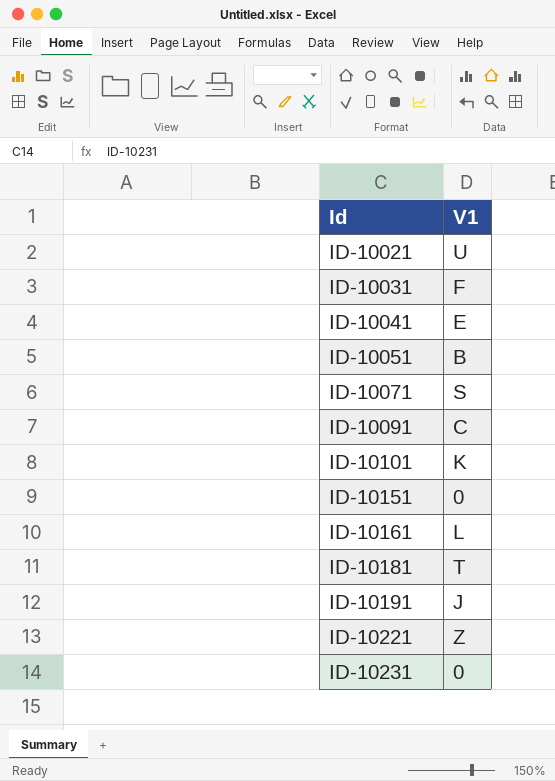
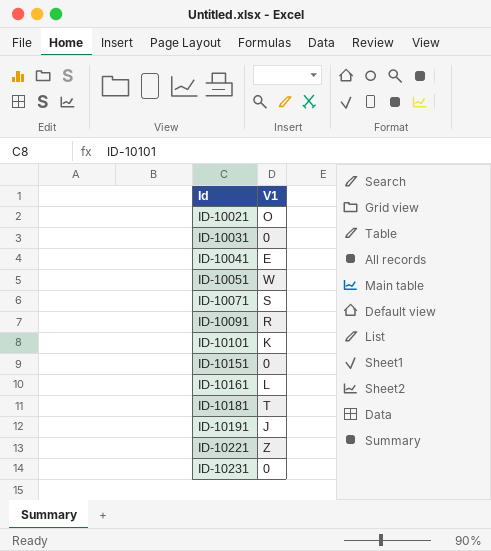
ID-10021 | V1: U -> O
ID-10031 | V1: F -> 0
ID-10051 | V1: B -> W
ID-10091 | V1: C -> R

